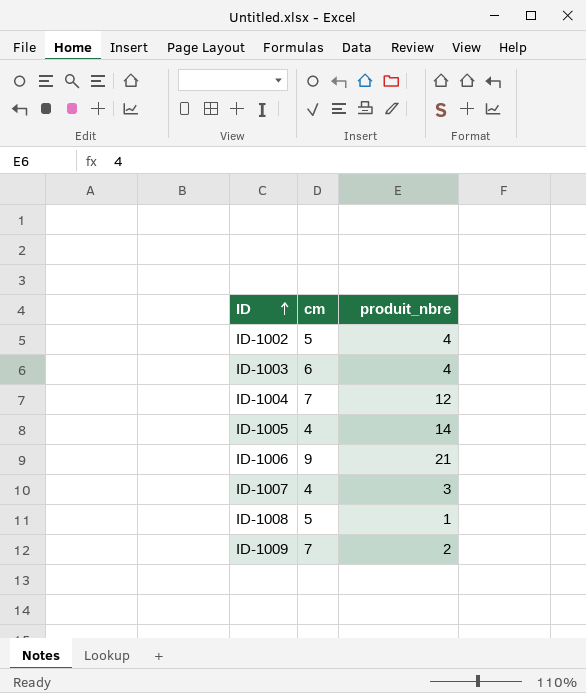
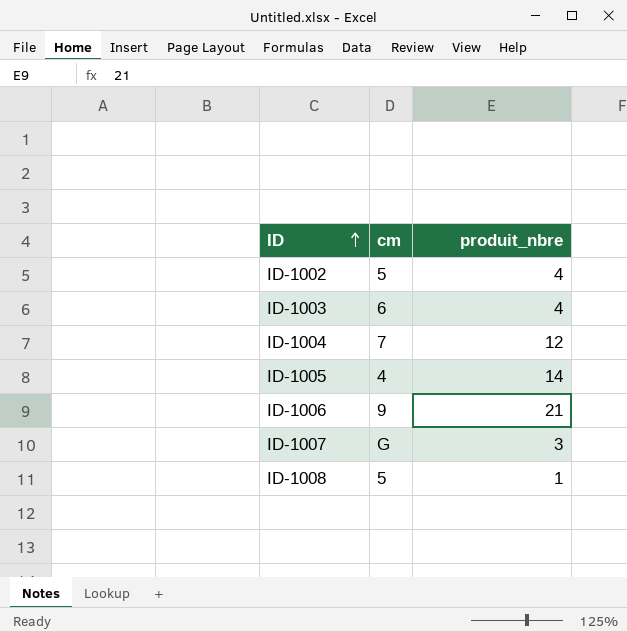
row ID-1009: 7 | 2 -> none
ID-1007 | cm: 4 -> G

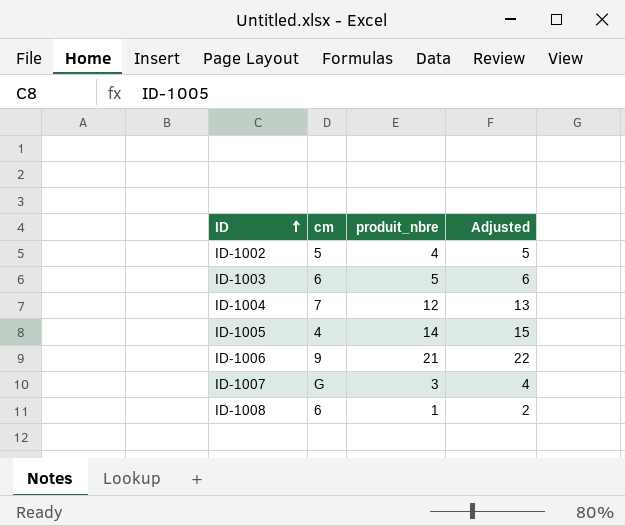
column Adjusted | formula: none -> [produit_nbre] + 1
ID-1003 | produit_nbre: 4 -> 5
ID-1008 | cm: 5 -> 6

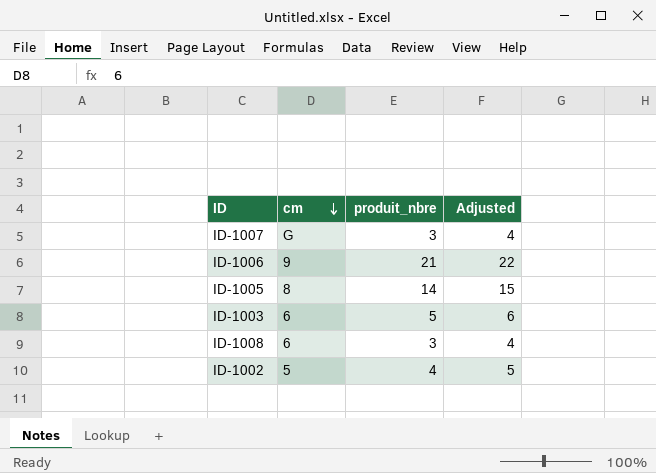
row order: ID ascending -> cm descending
row ID-1004: 7 | 12 | 13 -> none
ID-1005 | cm: 4 -> 8
ID-1008 | produit_nbre: 1 -> 3
ID-1008 | Adjusted: 2 -> 4

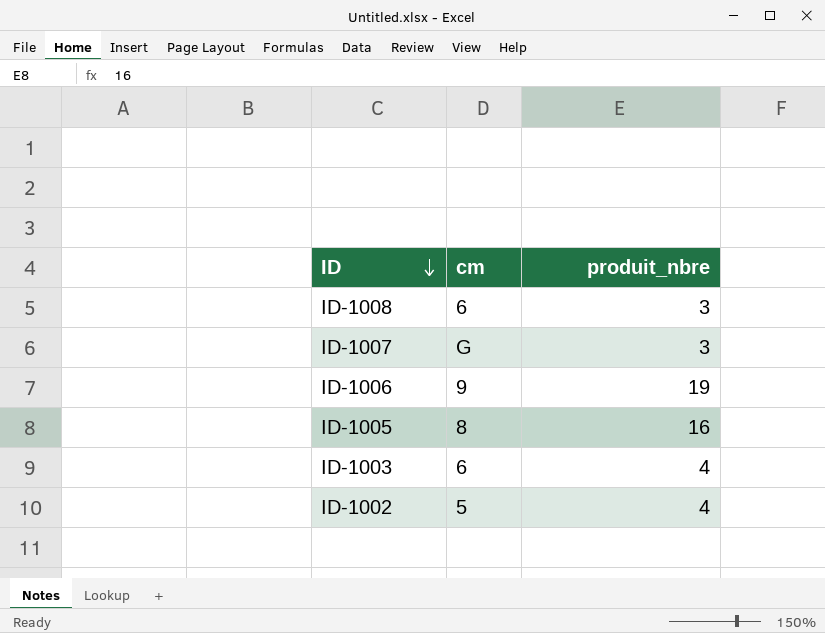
row order: cm descending -> ID descending
column Adjusted | formula: [produit_nbre] + 1 -> none
ID-1006 | produit_nbre: 21 -> 19
ID-1005 | produit_nbre: 14 -> 16
ID-1003 | produit_nbre: 5 -> 4

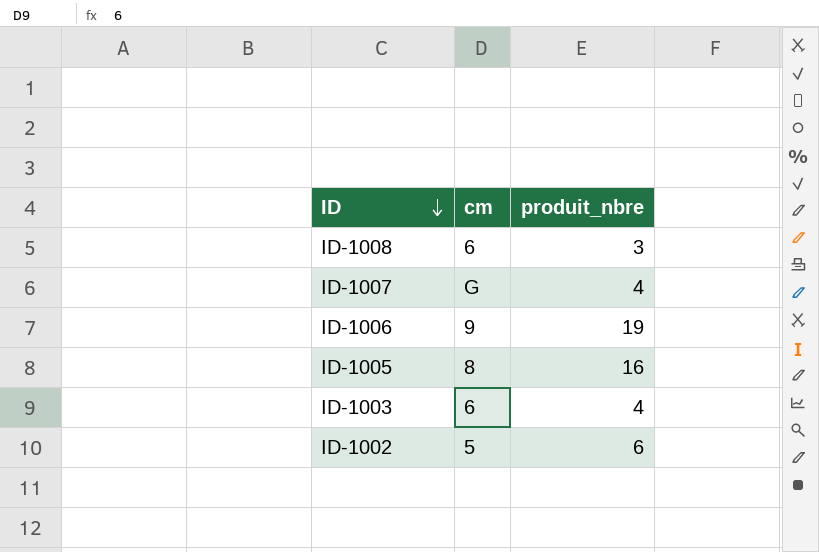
ID-1007 | produit_nbre: 3 -> 4
ID-1002 | produit_nbre: 4 -> 6

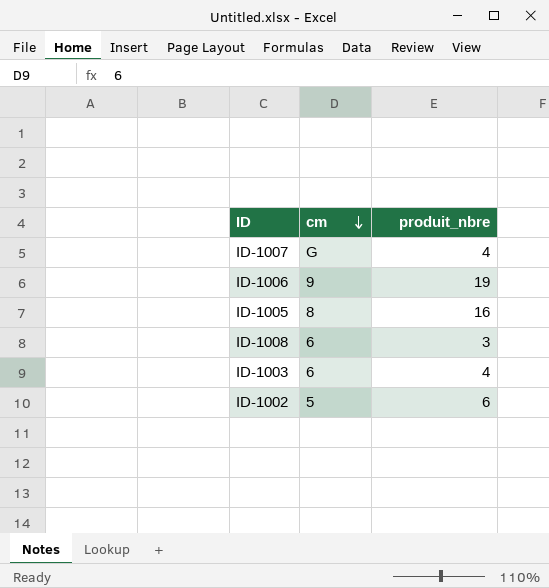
row order: ID descending -> cm descending

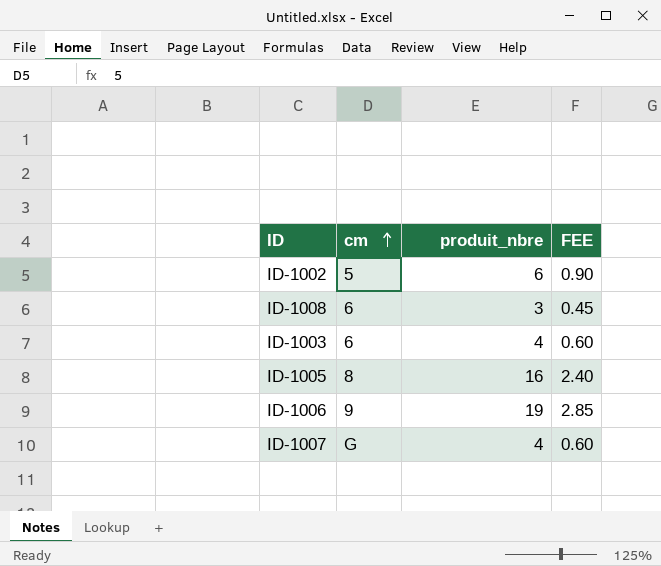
row order: cm descending -> cm ascending
column FEE | formula: none -> [produit_nbre] * 0.15

